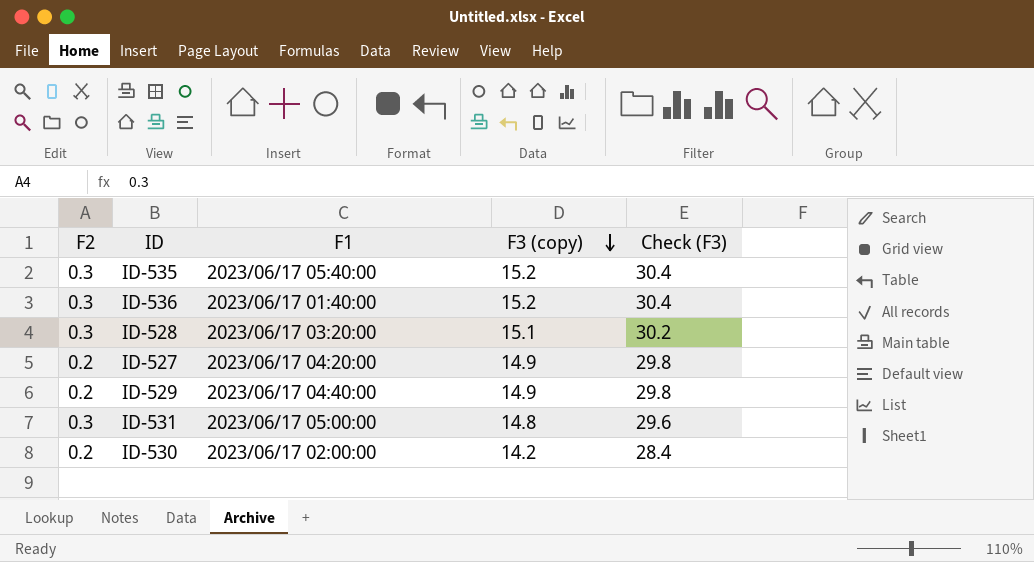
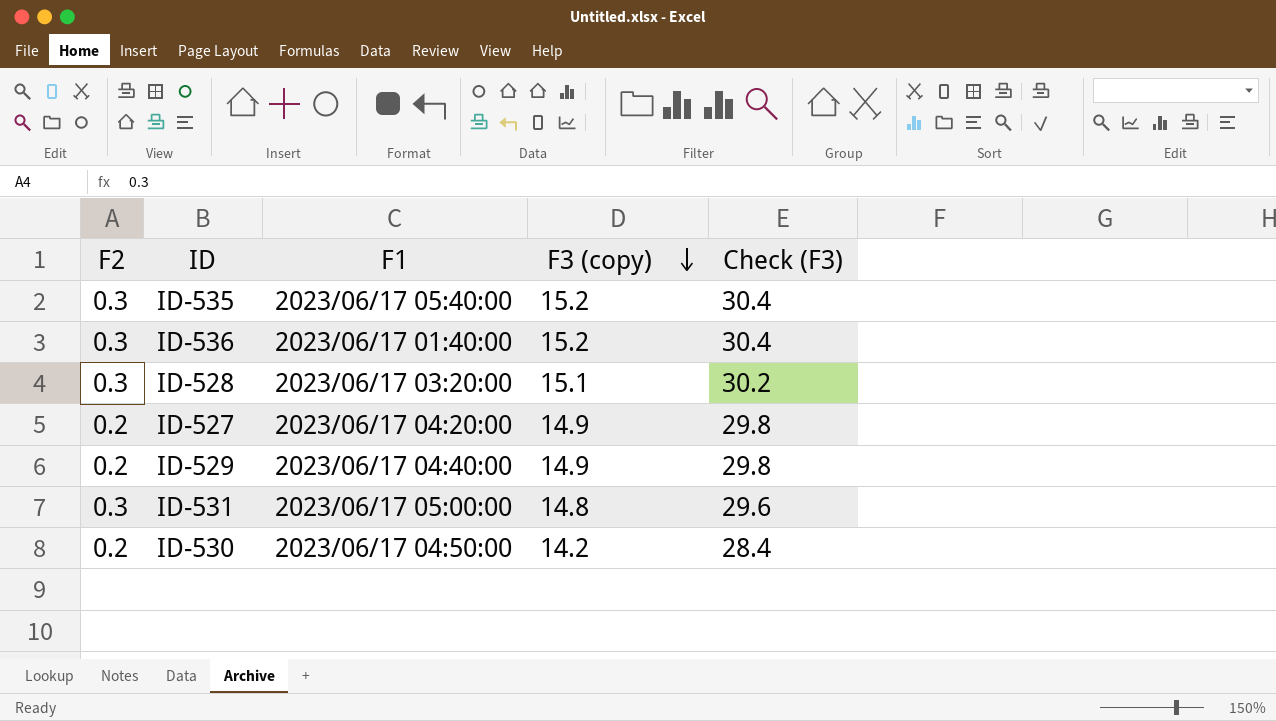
ID-530 | F1: 2023/06/17 02:00:00 -> 2023/06/17 04:50:00

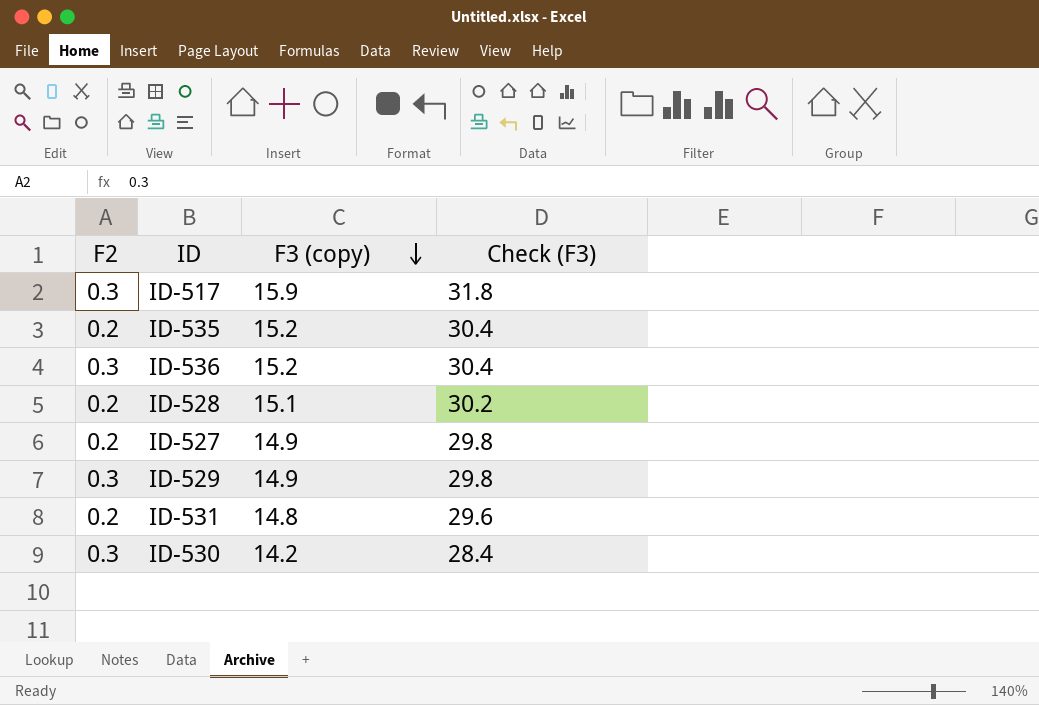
column F1 | position: 3 -> none
row ID-517: none -> 0.3 | 15.9 | 31.8
ID-535 | F2: 0.3 -> 0.2
ID-528 | F2: 0.3 -> 0.2
ID-529 | F2: 0.2 -> 0.3
ID-531 | F2: 0.3 -> 0.2
ID-530 | F2: 0.2 -> 0.3

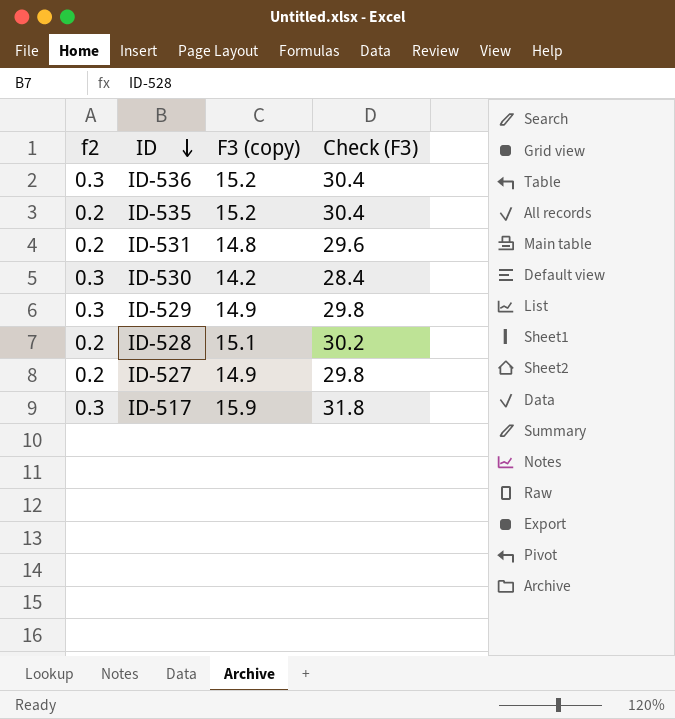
row order: F3 (copy) descending -> ID descending
column name: F2 -> f2

